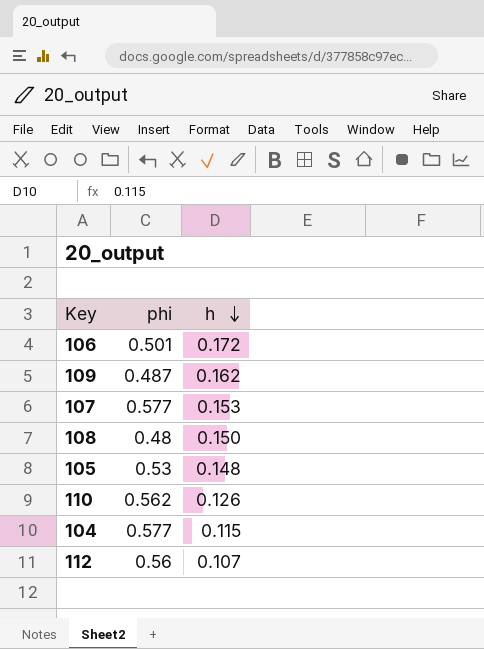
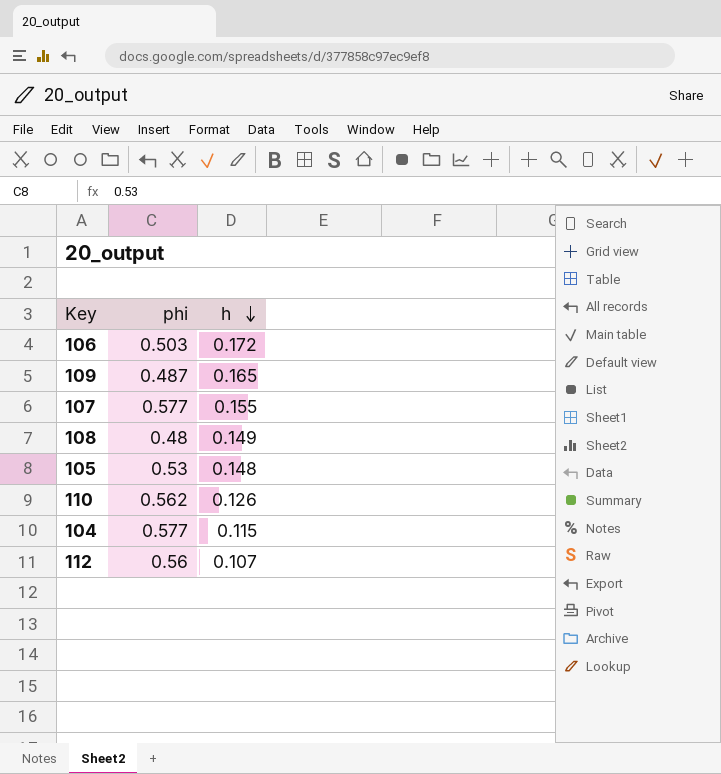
106 | phi: 0.501 -> 0.503
109 | h: 0.162 -> 0.165
107 | h: 0.153 -> 0.155
108 | h: 0.150 -> 0.149

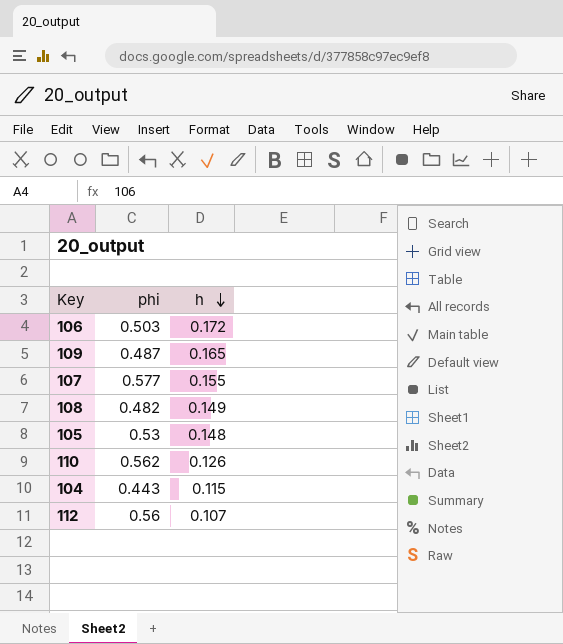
108 | phi: 0.48 -> 0.482
104 | phi: 0.577 -> 0.443

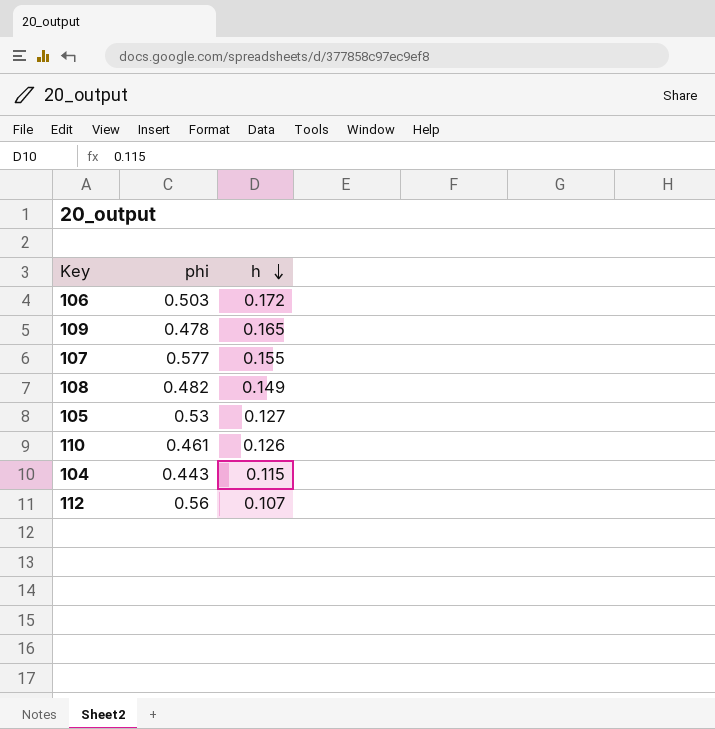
109 | phi: 0.487 -> 0.478
105 | h: 0.148 -> 0.127
110 | phi: 0.562 -> 0.461

